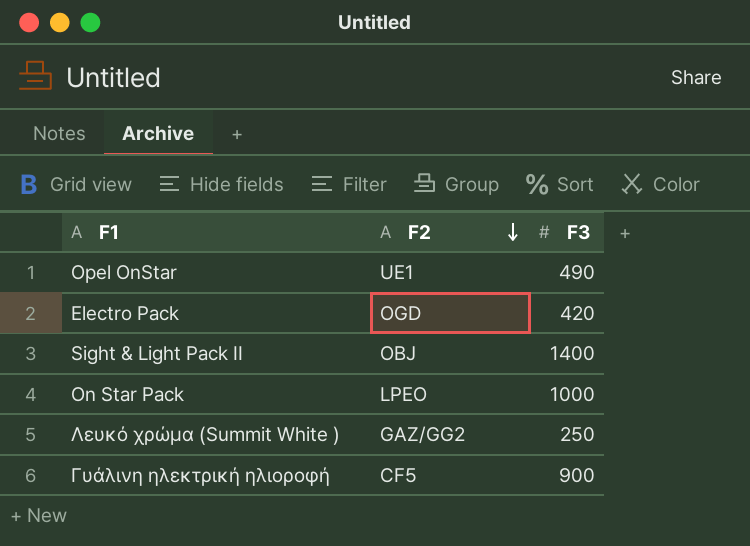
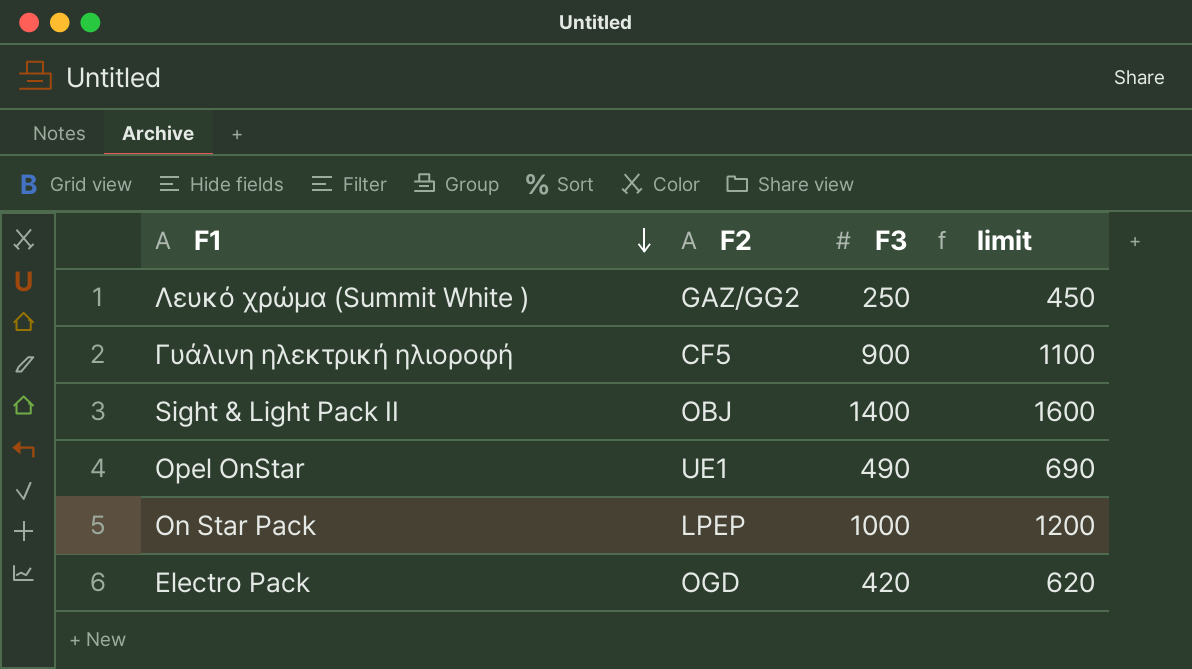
row order: F2 descending -> F1 descending
column limit | formula: none -> [F3] + 200
On Star Pack | F2: LPEO -> LPEP

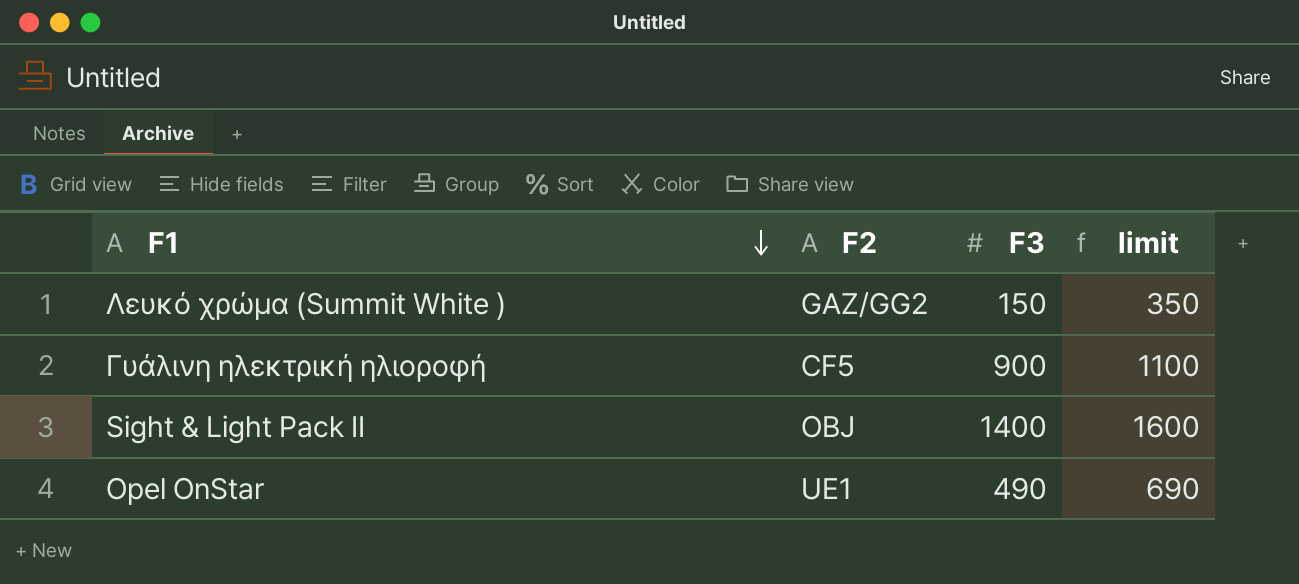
row On Star Pack: LPEP | 1000 | 1200 -> none
row Electro Pack: OGD | 420 | 620 -> none
Λευκό χρώμα (Summit White ) | F3: 250 -> 150
Λευκό χρώμα (Summit White ) | limit: 450 -> 350

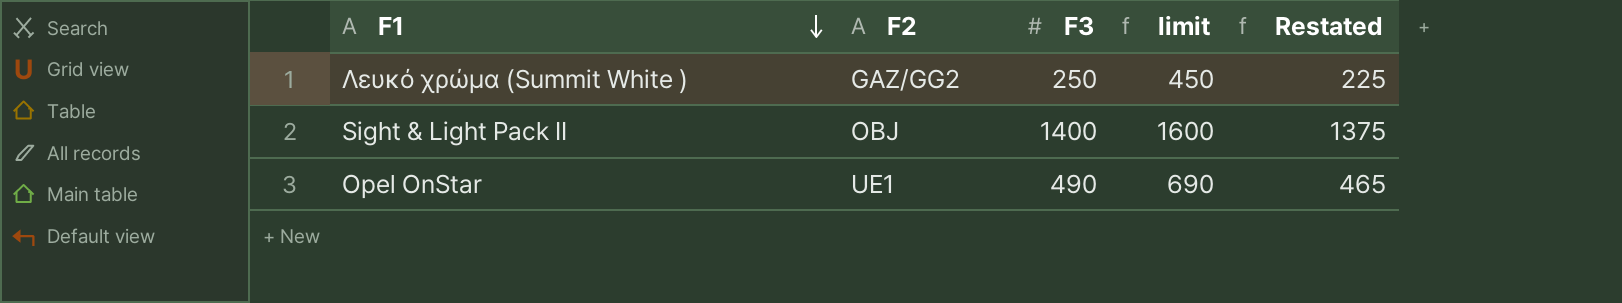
column Restated | formula: none -> [F3] - 25
row Γυάλινη ηλεκτρική ηλιοροφή: CF5 | 900 | 1100 -> none
Λευκό χρώμα (Summit White ) | F3: 150 -> 250
Λευκό χρώμα (Summit White ) | limit: 350 -> 450

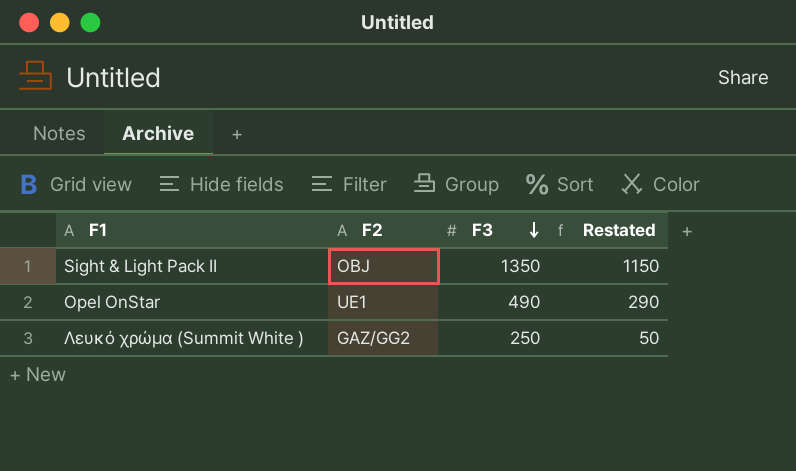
row order: F1 descending -> F3 descending
column limit | formula: [F3] + 200 -> none
column Restated | formula: [F3] - 25 -> [F3] - 200
Sight & Light Pack II | F3: 1400 -> 1350

